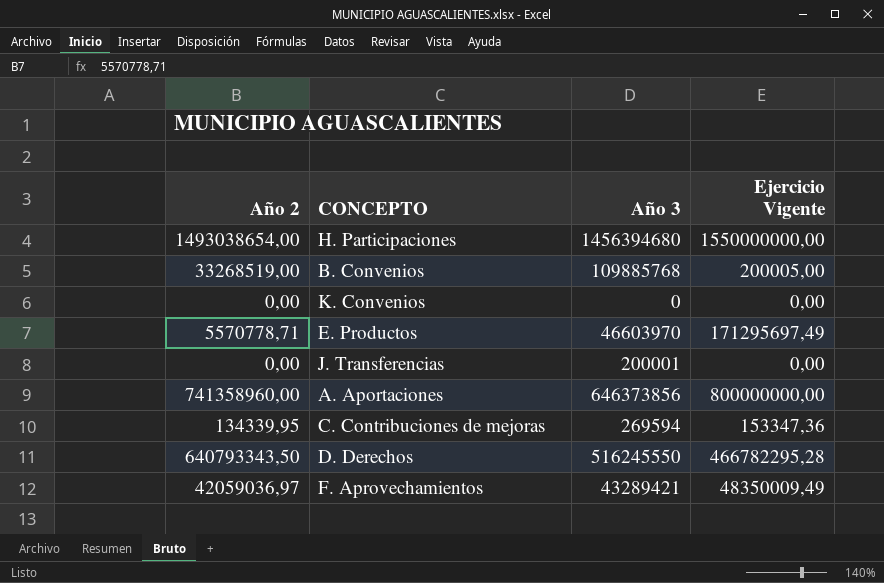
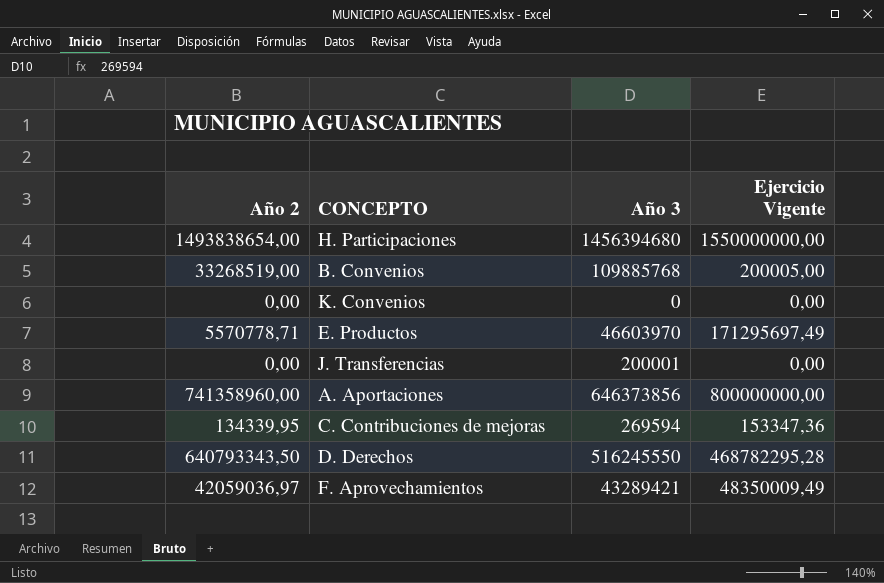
H. Participaciones | Año 2: 1493038654,00 -> 1493838654,00
D. Derechos | Ejercicio Vigente: 466782295,28 -> 468782295,28

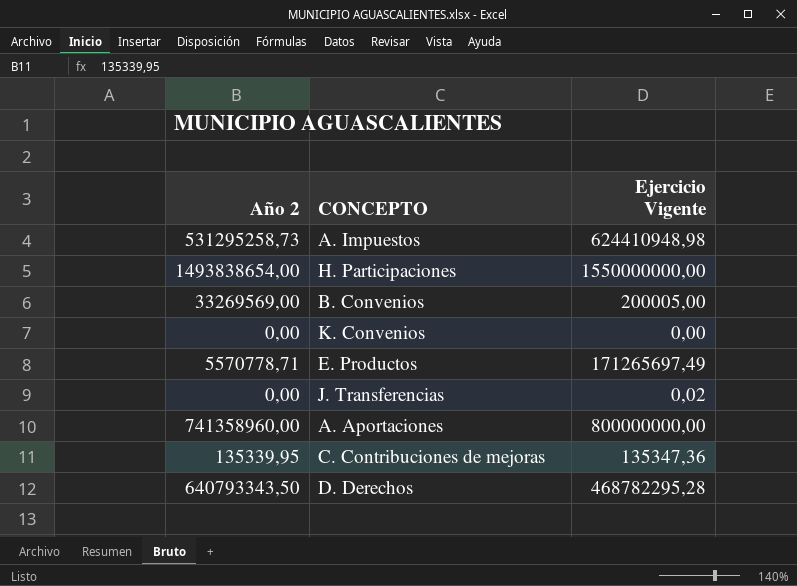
column Año 3 | position: 3 -> none
row F. Aprovechamientos: 42059036,97 | 43289421 | 48350009,49 -> none
row A. Impuestos: none -> 531295258,73 | 624410948,98
B. Convenios | Año 2: 33268519,00 -> 33269569,00
E. Productos | Ejercicio Vigente: 171295697,49 -> 171265697,49
J. Transferencias | Ejercicio Vigente: 0,00 -> 0,02
C. Contribuciones de mejoras | Año 2: 134339,95 -> 135339,95
C. Contribuciones de mejoras | Ejercicio Vigente: 153347,36 -> 135347,36

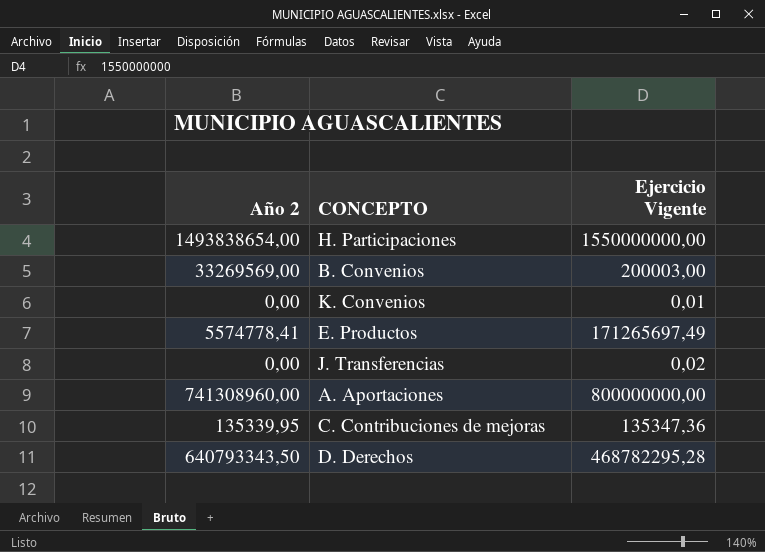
row A. Impuestos: 531295258,73 | 624410948,98 -> none
B. Convenios | Ejercicio Vigente: 200005,00 -> 200003,00
K. Convenios | Ejercicio Vigente: 0,00 -> 0,01
E. Productos | Año 2: 5570778,71 -> 5574778,41
A. Aportaciones | Año 2: 741358960,00 -> 741308960,00

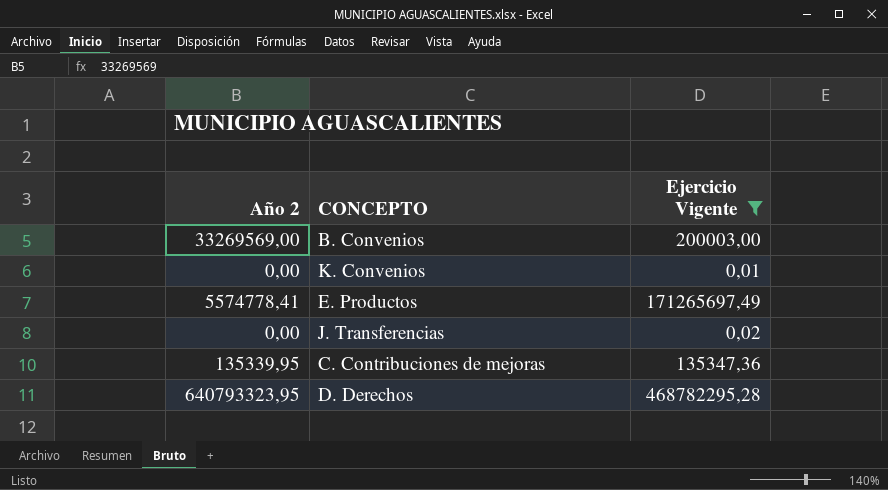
filter: none -> Ejercicio Vigente <= 468782295,28
D. Derechos | Año 2: 640793343,50 -> 640793323,95

